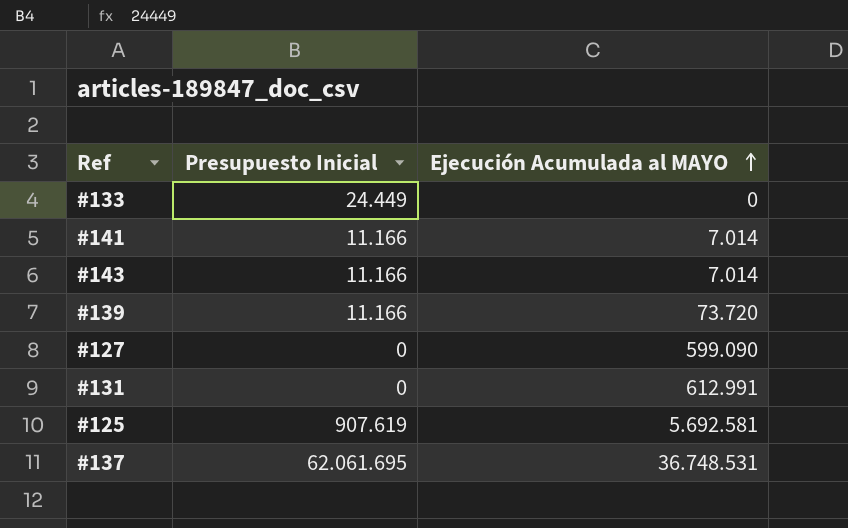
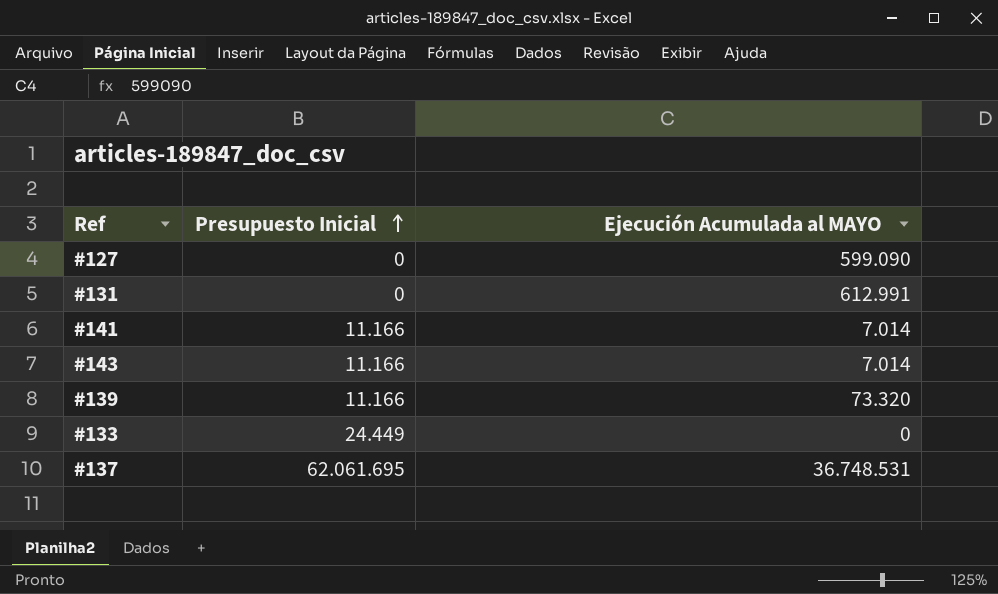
row order: Ejecución Acumulada al MAYO ascending -> Presupuesto Inicial ascending
row #125: 907.619 | 5.692.581 -> none
#139 | Ejecución Acumulada al MAYO: 73.720 -> 73.320

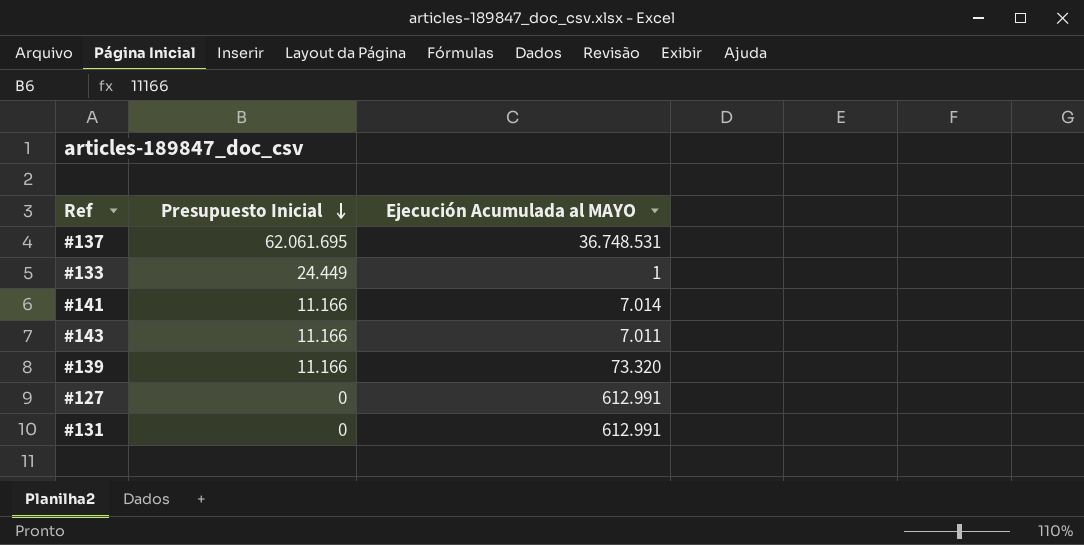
row order: Presupuesto Inicial ascending -> Presupuesto Inicial descending
#133 | Ejecución Acumulada al MAYO: 0 -> 1
#143 | Ejecución Acumulada al MAYO: 7.014 -> 7.011
#127 | Ejecución Acumulada al MAYO: 599.090 -> 612.991

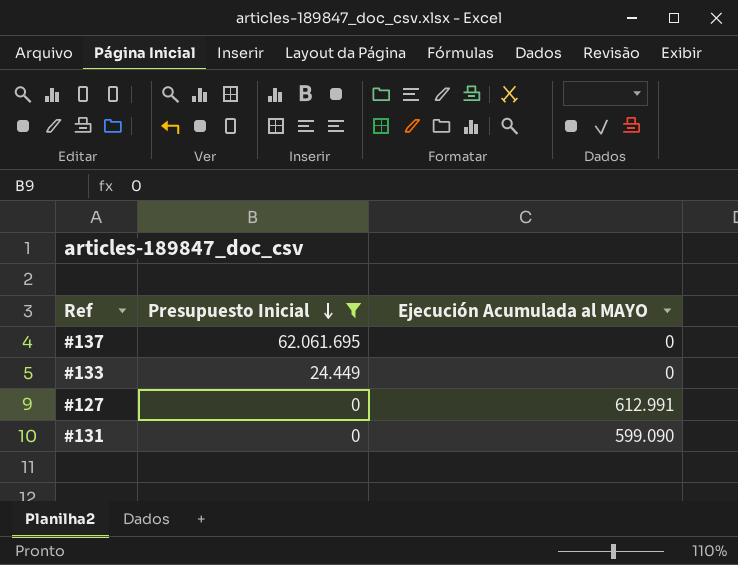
filter: none -> Presupuesto Inicial != 11.166
#137 | Ejecución Acumulada al MAYO: 36.748.531 -> 0
#133 | Ejecución Acumulada al MAYO: 1 -> 0
#131 | Ejecución Acumulada al MAYO: 612.991 -> 599.090

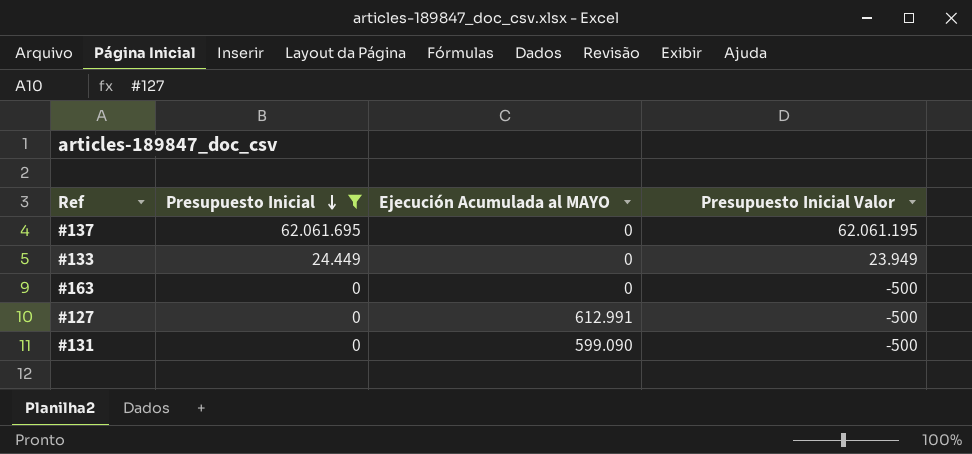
column Presupuesto Inicial Valor | formula: none -> [Presupuesto Inicial] - 500
row #163: none -> 0 | 0 | -500

